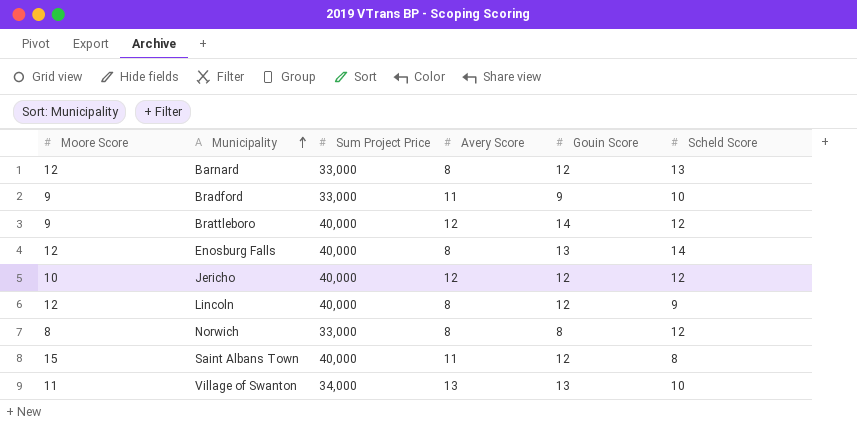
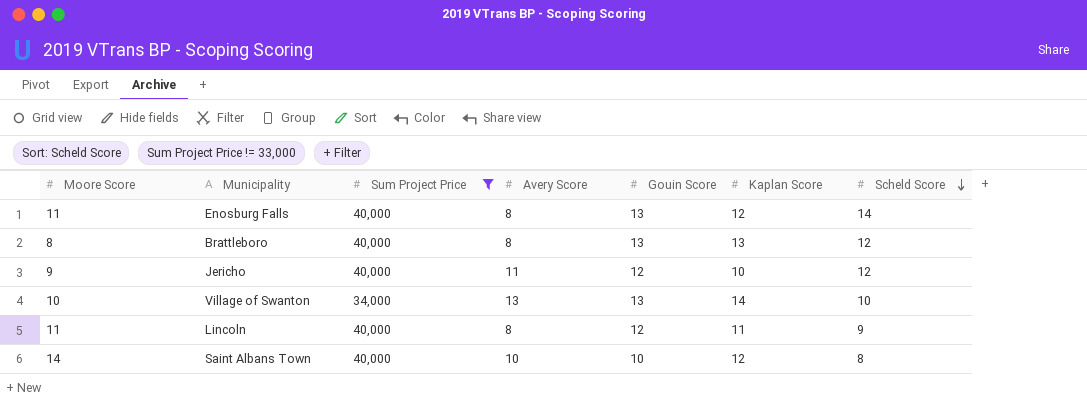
filter: none -> Sum Project Price != 33,000
row order: Municipality ascending -> Scheld Score descending
column Kaplan Score | position: none -> 6
Enosburg Falls | Moore Score: 12 -> 11
Brattleboro | Moore Score: 9 -> 8
Brattleboro | Avery Score: 12 -> 8
Brattleboro | Gouin Score: 14 -> 13
Jericho | Moore Score: 10 -> 9
Jericho | Avery Score: 12 -> 11
Village of Swanton | Moore Score: 11 -> 10
Lincoln | Moore Score: 12 -> 11
Saint Albans Town | Moore Score: 15 -> 14
Saint Albans Town | Avery Score: 11 -> 10
Saint Albans Town | Gouin Score: 12 -> 10

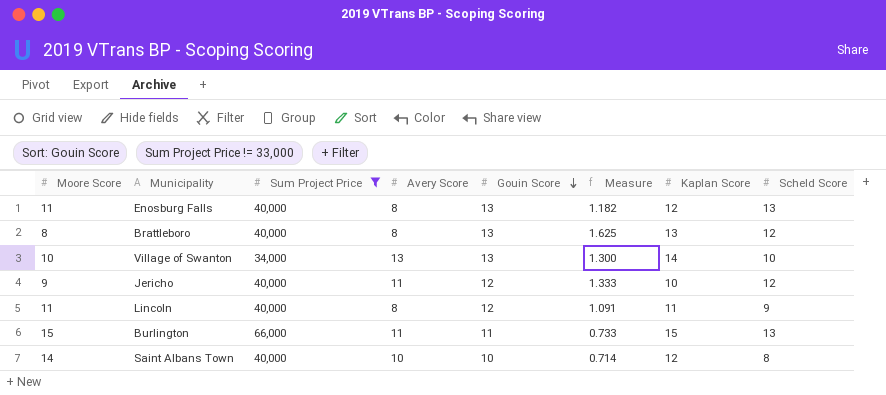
row order: Scheld Score descending -> Gouin Score descending
column Measure | formula: none -> [Gouin Score] / [Moore Score]
Enosburg Falls | Scheld Score: 14 -> 13
row Burlington: none -> 15 | 66,000 | 11 | 11 | 0.733 | 15 | 13

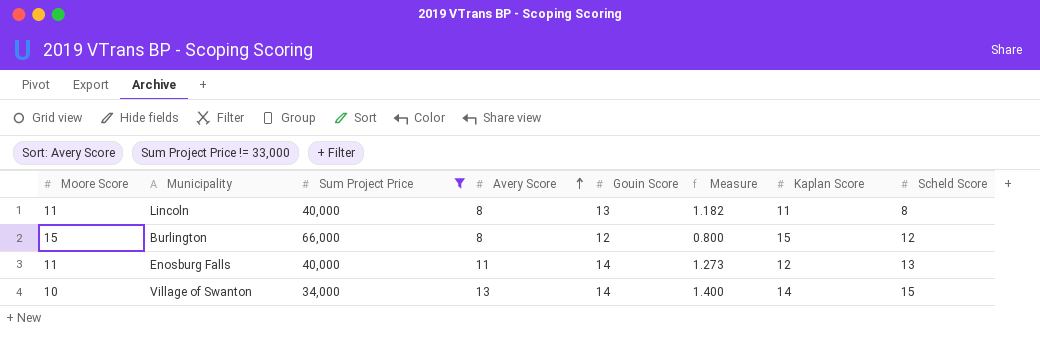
row order: Gouin Score descending -> Avery Score ascending
row Brattleboro: 8 | 40,000 | 8 | 13 | 1.625 | 13 | 12 -> none
row Jericho: 9 | 40,000 | 11 | 12 | 1.333 | 10 | 12 -> none
row Saint Albans Town: 14 | 40,000 | 10 | 10 | 0.714 | 12 | 8 -> none
Lincoln | Gouin Score: 12 -> 13
Lincoln | Measure: 1.091 -> 1.182
Lincoln | Scheld Score: 9 -> 8
Burlington | Avery Score: 11 -> 8
Burlington | Gouin Score: 11 -> 12
Burlington | Measure: 0.733 -> 0.800
Burlington | Scheld Score: 13 -> 12
Enosburg Falls | Avery Score: 8 -> 11
Enosburg Falls | Gouin Score: 13 -> 14
Enosburg Falls | Measure: 1.182 -> 1.273
Village of Swanton | Gouin Score: 13 -> 14
Village of Swanton | Measure: 1.300 -> 1.400
Village of Swanton | Scheld Score: 10 -> 15

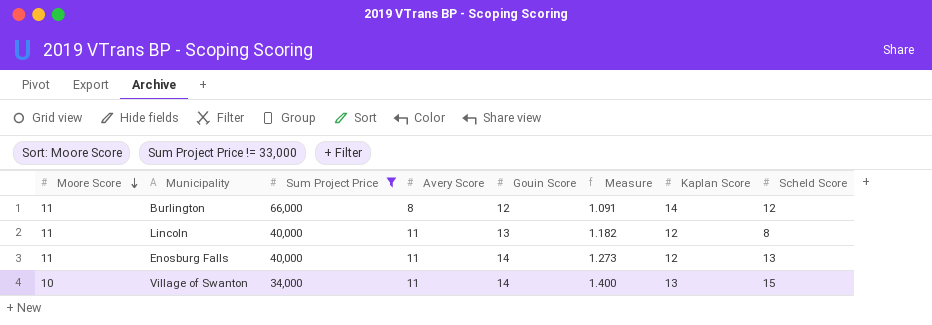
row order: Avery Score ascending -> Moore Score descending
Burlington | Moore Score: 15 -> 11
Burlington | Measure: 0.800 -> 1.091
Burlington | Kaplan Score: 15 -> 14
Lincoln | Avery Score: 8 -> 11
Lincoln | Kaplan Score: 11 -> 12
Village of Swanton | Avery Score: 13 -> 11
Village of Swanton | Kaplan Score: 14 -> 13

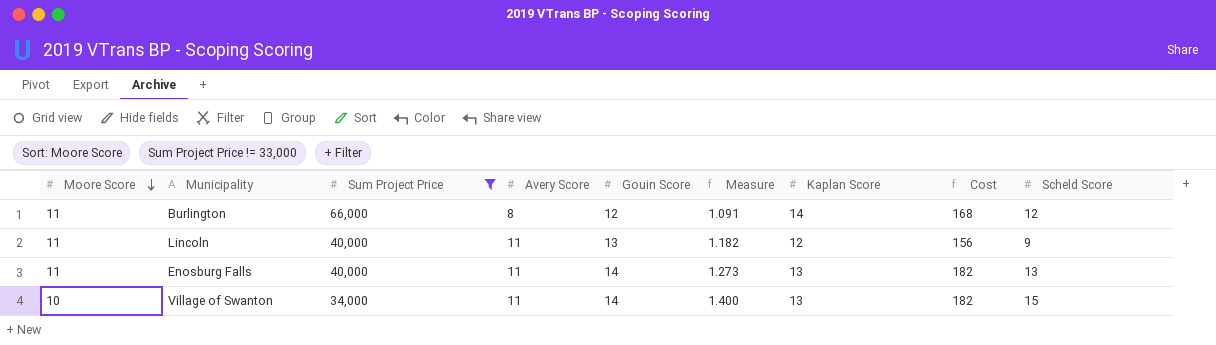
column Cost | formula: none -> [Gouin Score] * [Kaplan Score]
Lincoln | Scheld Score: 8 -> 9
Enosburg Falls | Kaplan Score: 12 -> 13

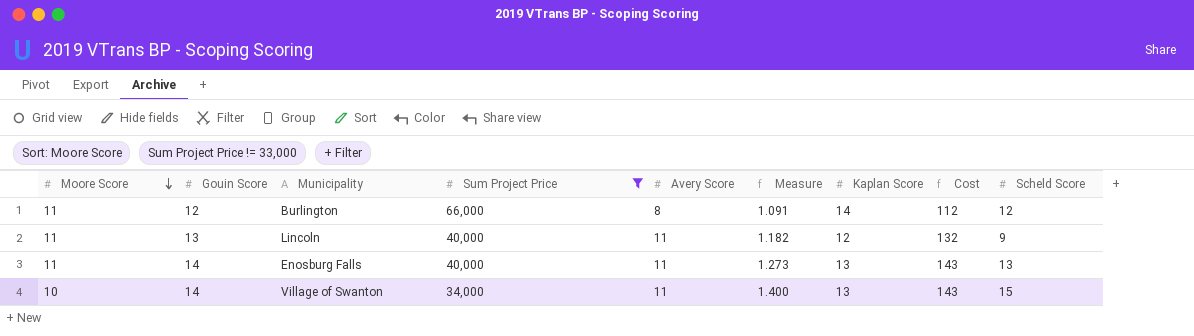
column Gouin Score | position: 5 -> 2
column Cost | formula: [Gouin Score] * [Kaplan Score] -> [Avery Score] * [Kaplan Score]

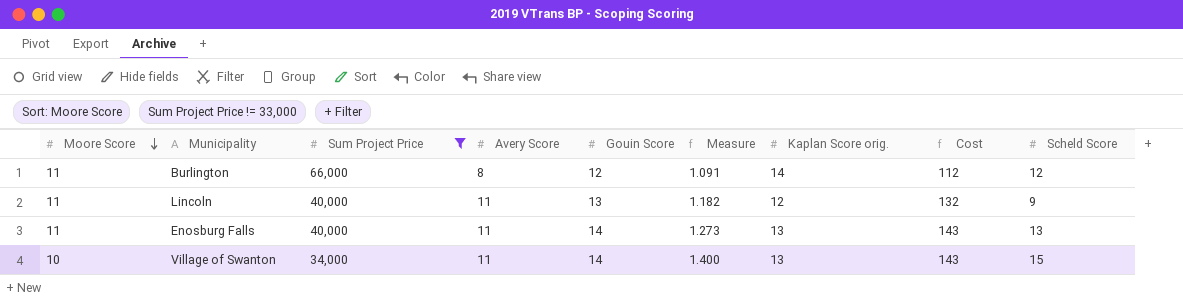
column Gouin Score | position: 2 -> 5
column name: Kaplan Score -> Kaplan Score orig.

